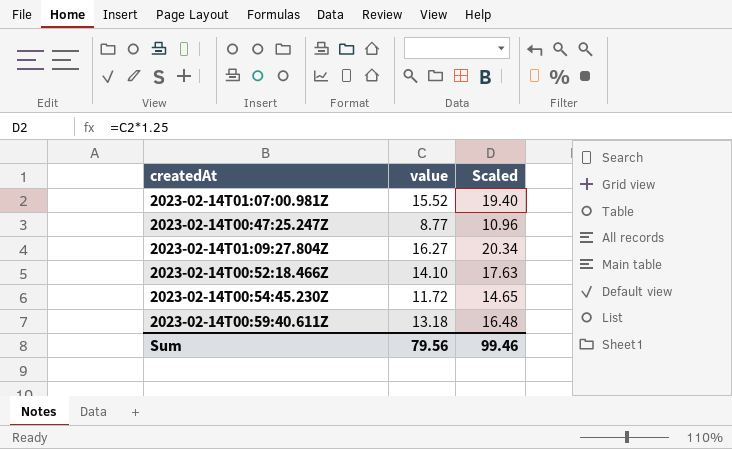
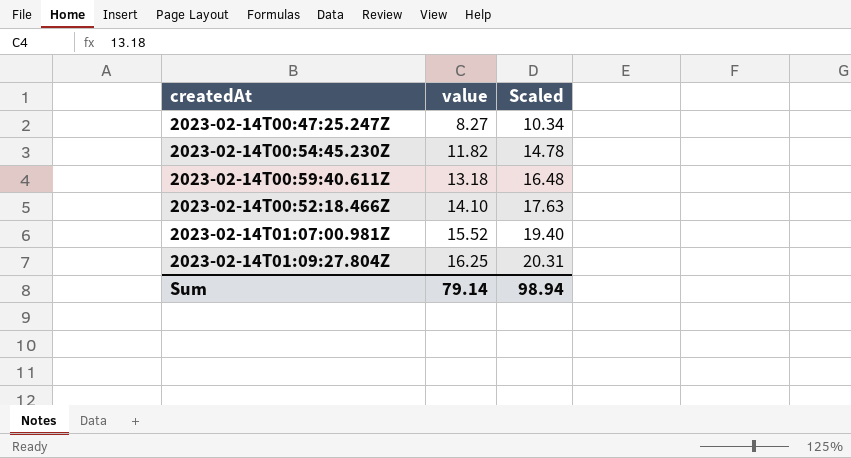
row order: none -> value ascending
2023-02-14T00:47:25.247Z | value: 8.77 -> 8.27
2023-02-14T00:47:25.247Z | Scaled: 10.96 -> 10.34
2023-02-14T00:54:45.230Z | value: 11.72 -> 11.82
2023-02-14T00:54:45.230Z | Scaled: 14.65 -> 14.78
2023-02-14T01:09:27.804Z | value: 16.27 -> 16.25
2023-02-14T01:09:27.804Z | Scaled: 20.34 -> 20.31
Sum | value: 79.56 -> 79.14
Sum | Scaled: 99.46 -> 98.94

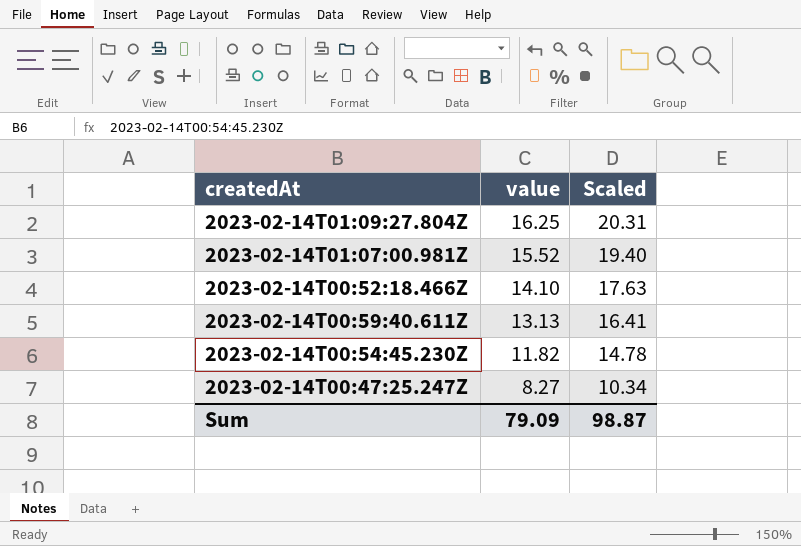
row order: value ascending -> value descending
2023-02-14T00:59:40.611Z | value: 13.18 -> 13.13
2023-02-14T00:59:40.611Z | Scaled: 16.48 -> 16.41
Sum | value: 79.14 -> 79.09
Sum | Scaled: 98.94 -> 98.87

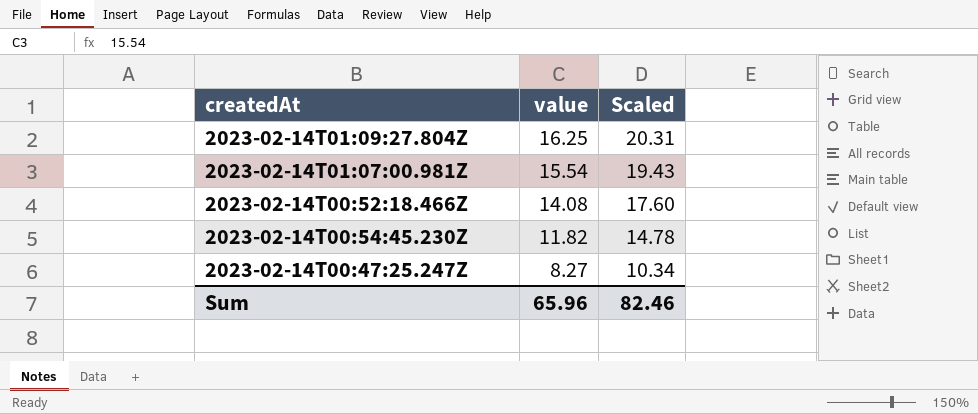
row 2023-02-14T00:59:40.611Z: 13.13 | 16.41 -> none
2023-02-14T01:07:00.981Z | value: 15.52 -> 15.54
2023-02-14T01:07:00.981Z | Scaled: 19.40 -> 19.43
2023-02-14T00:52:18.466Z | value: 14.10 -> 14.08
2023-02-14T00:52:18.466Z | Scaled: 17.63 -> 17.60
Sum | value: 79.09 -> 65.96
Sum | Scaled: 98.87 -> 82.46

